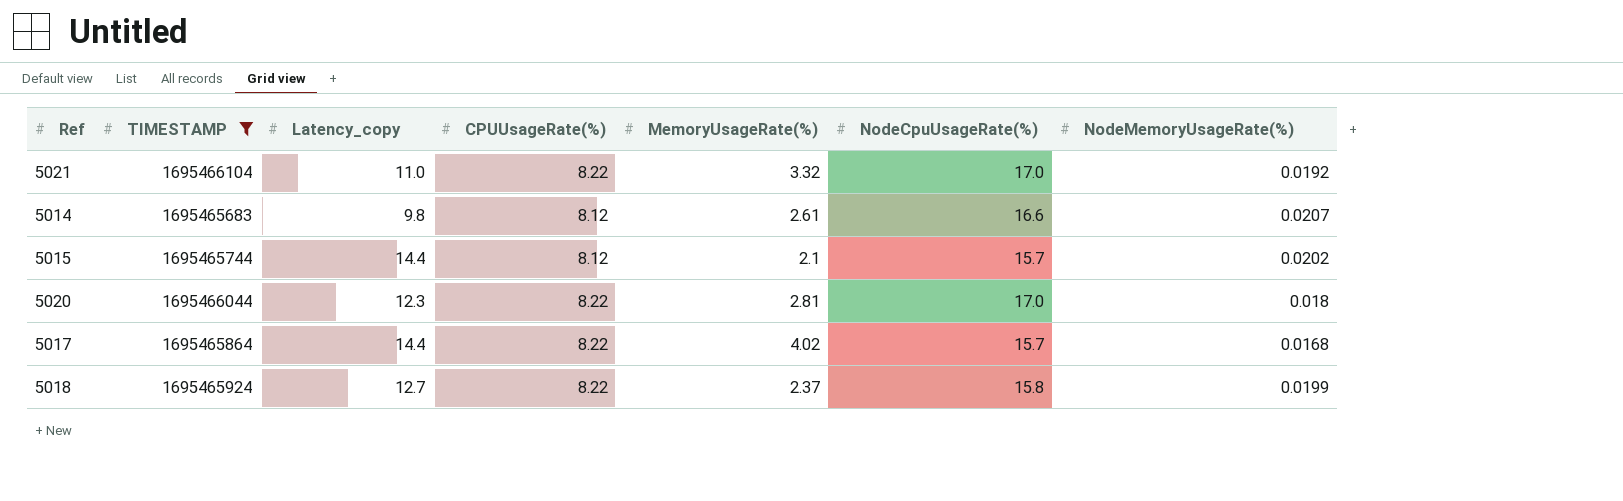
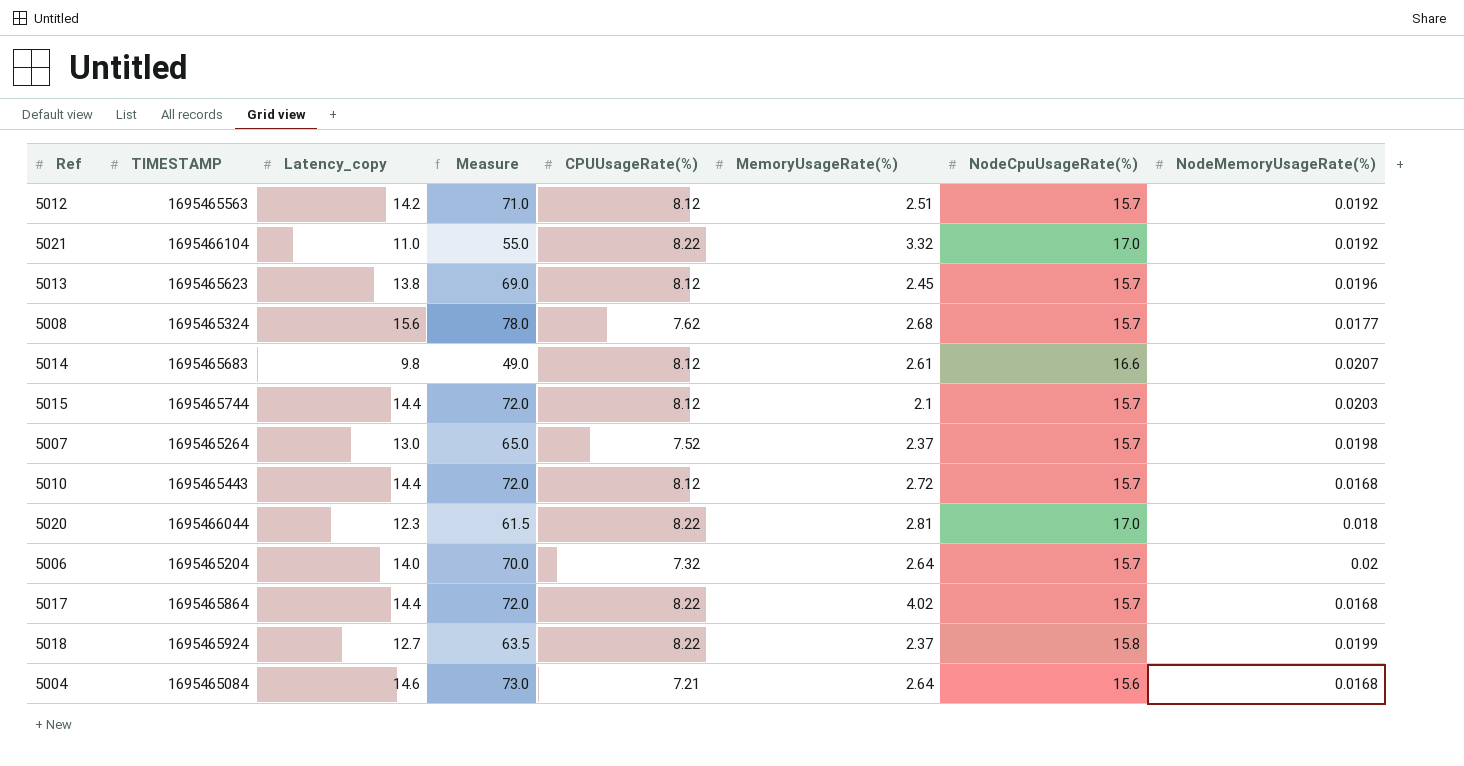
filter: TIMESTAMP >= 1695465683 -> none
column Measure | formula: none -> [Latency_copy] * 5
5015 | NodeMemoryUsageRate(%): 0.0202 -> 0.0203

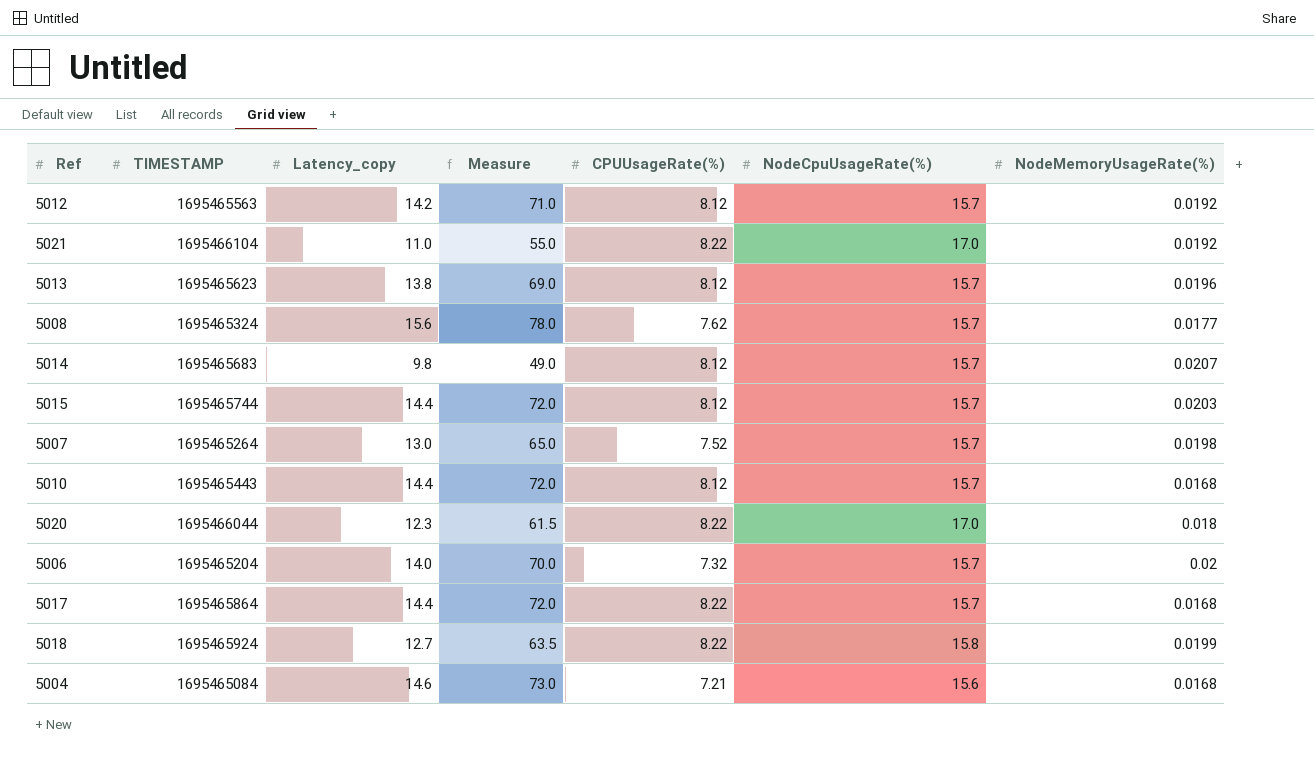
column MemoryUsageRate(%) | position: 6 -> none
5014 | NodeCpuUsageRate(%): 16.6 -> 15.7

